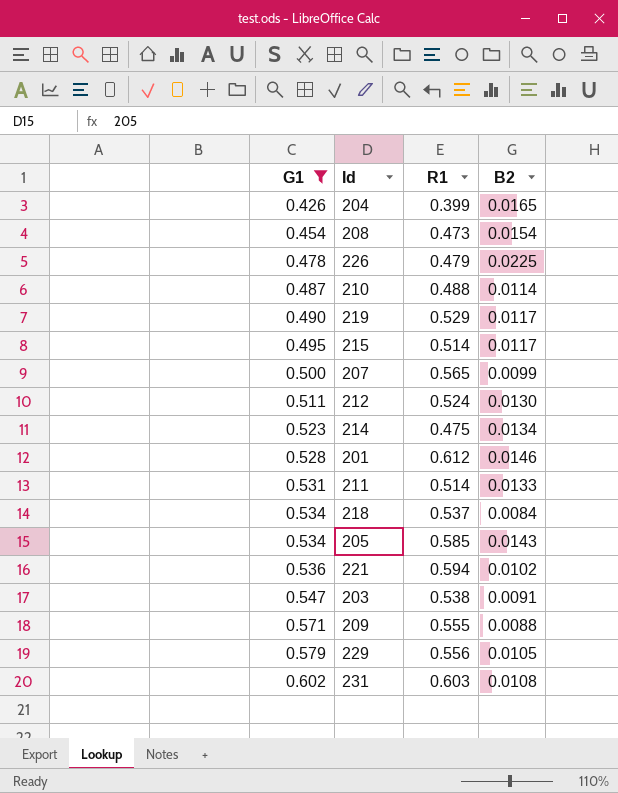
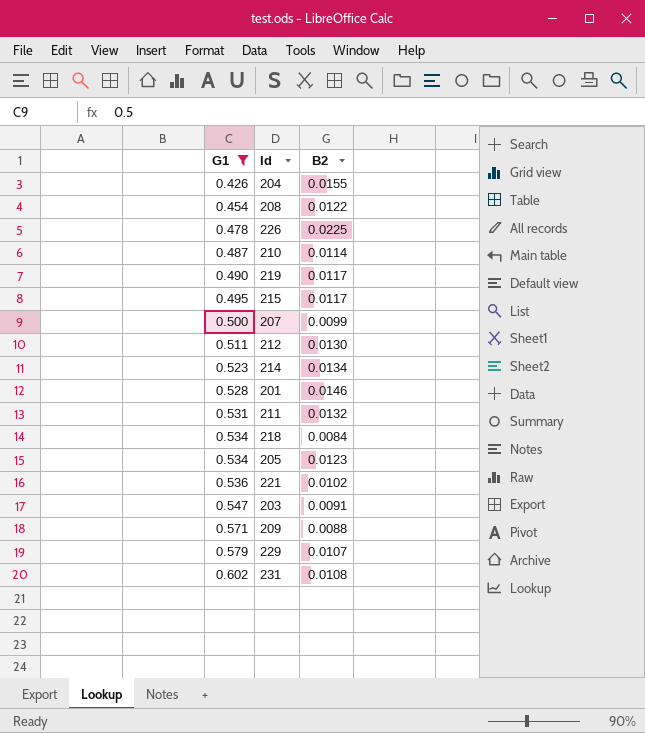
column R1 | position: 3 -> none
204 | B2: 0.0165 -> 0.0155
208 | B2: 0.0154 -> 0.0122
211 | B2: 0.0133 -> 0.0132
205 | B2: 0.0143 -> 0.0123
229 | B2: 0.0105 -> 0.0107

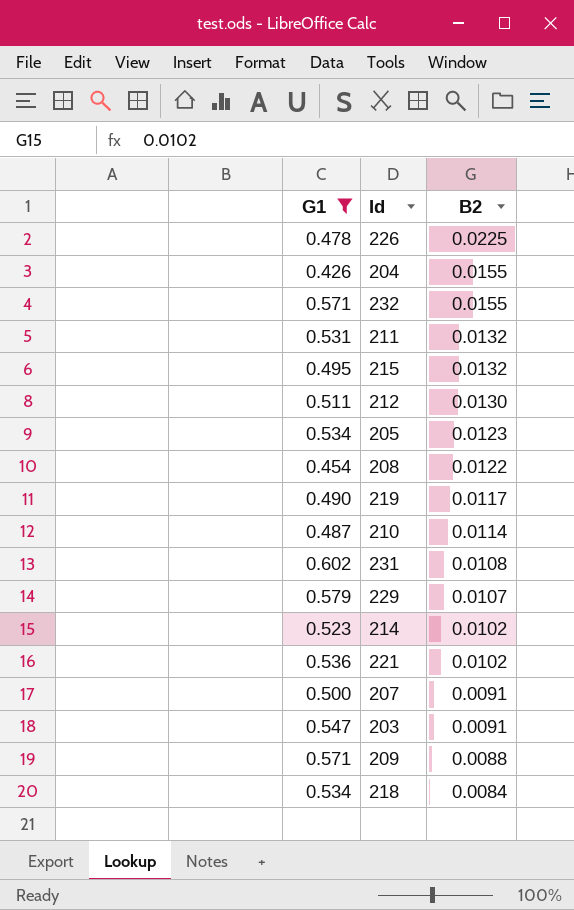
row order: G1 ascending -> B2 descending
row 201: 0.528 | 0.0146 -> none
row 232: none -> 0.571 | 0.0155
215 | B2: 0.0117 -> 0.0132
214 | B2: 0.0134 -> 0.0102
207 | B2: 0.0099 -> 0.0091

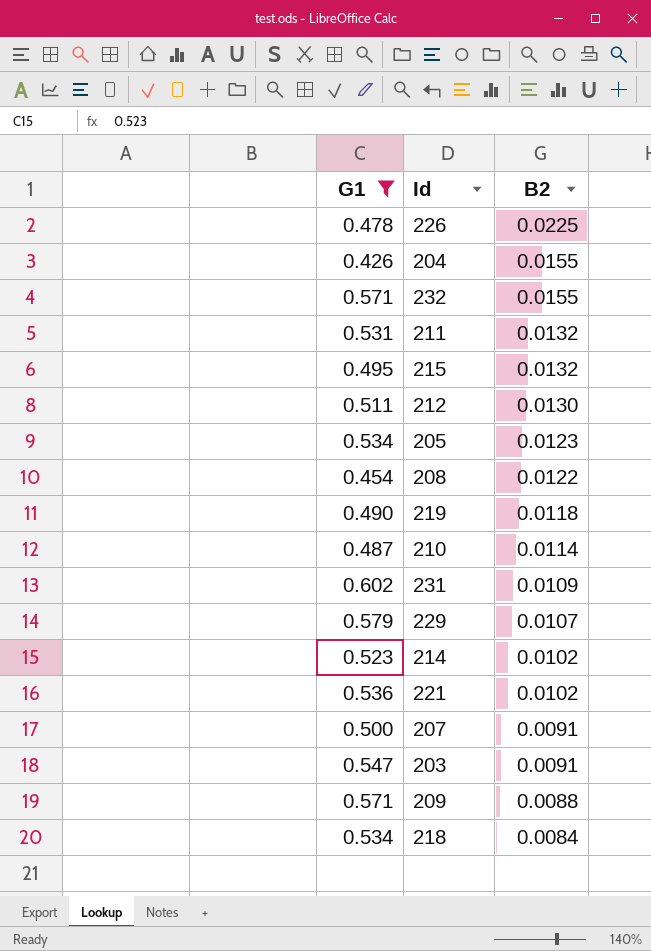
219 | B2: 0.0117 -> 0.0118
231 | B2: 0.0108 -> 0.0109

